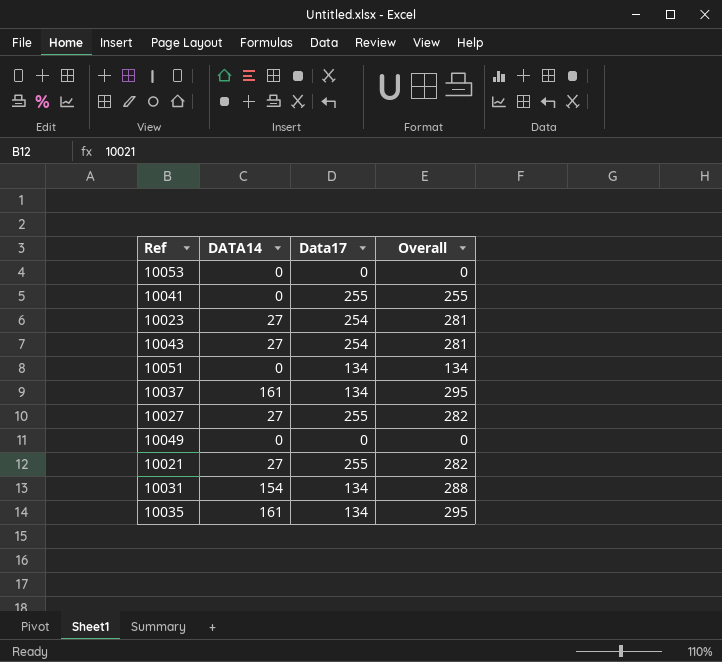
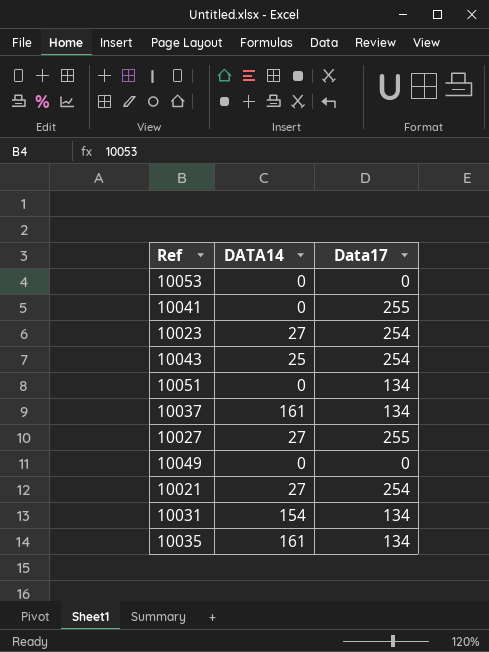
column Overall | formula: [DATA14] + [Data17] -> none
10043 | DATA14: 27 -> 25
10021 | Data17: 255 -> 254

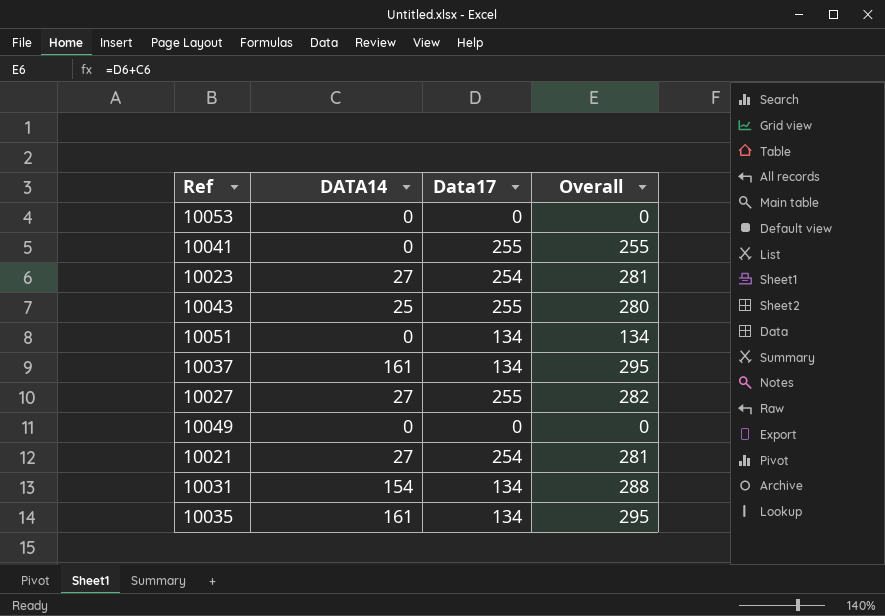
column Overall | formula: none -> [DATA14] + [Data17]
10043 | Data17: 254 -> 255

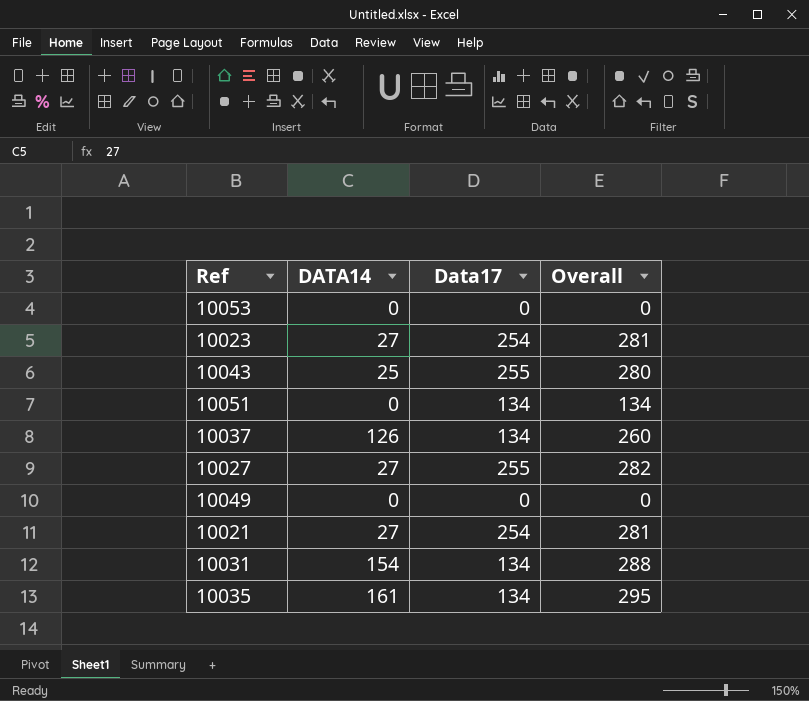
row 10041: 0 | 255 | 255 -> none
10037 | DATA14: 161 -> 126
10037 | Overall: 295 -> 260

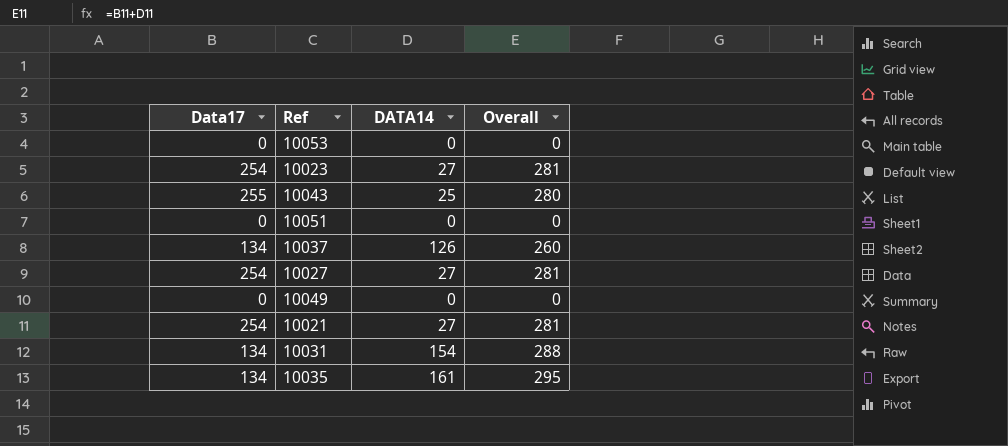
column Data17 | position: 3 -> 1
10051 | Data17: 134 -> 0
10051 | Overall: 134 -> 0
10027 | Data17: 255 -> 254
10027 | Overall: 282 -> 281

